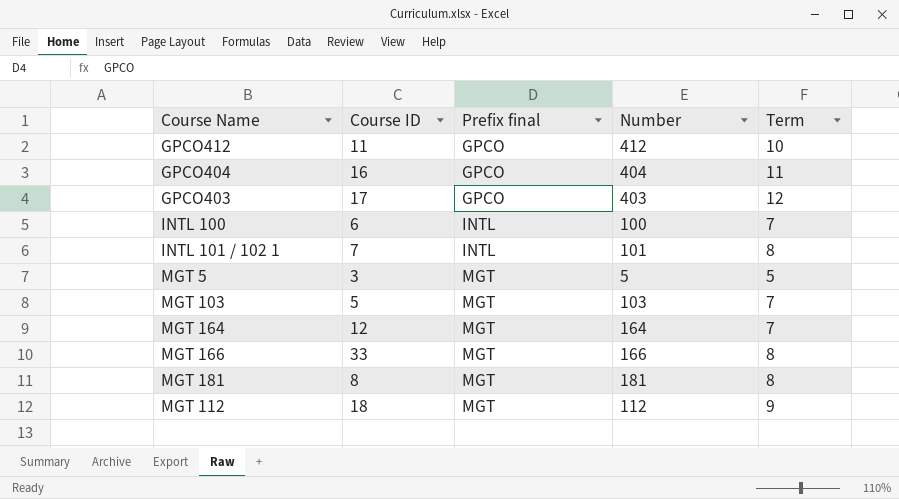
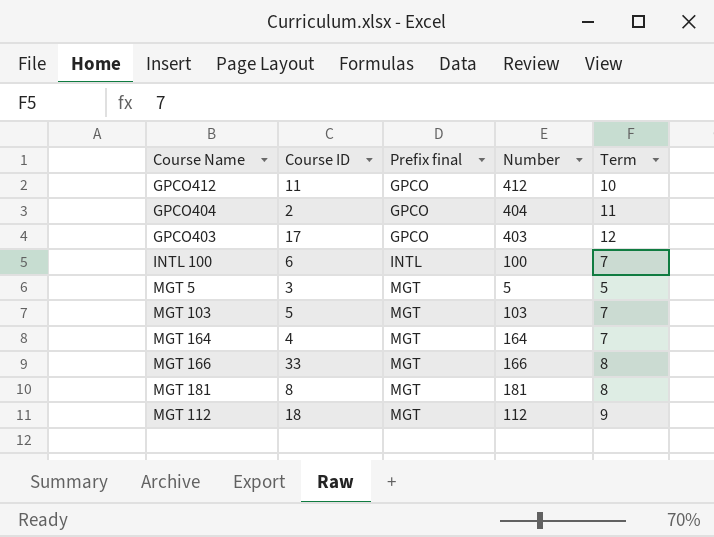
row INTL 101 / 102 1: 7 | INTL | 101 | 8 -> none
GPCO404 | Course ID: 16 -> 2
MGT 164 | Course ID: 12 -> 4

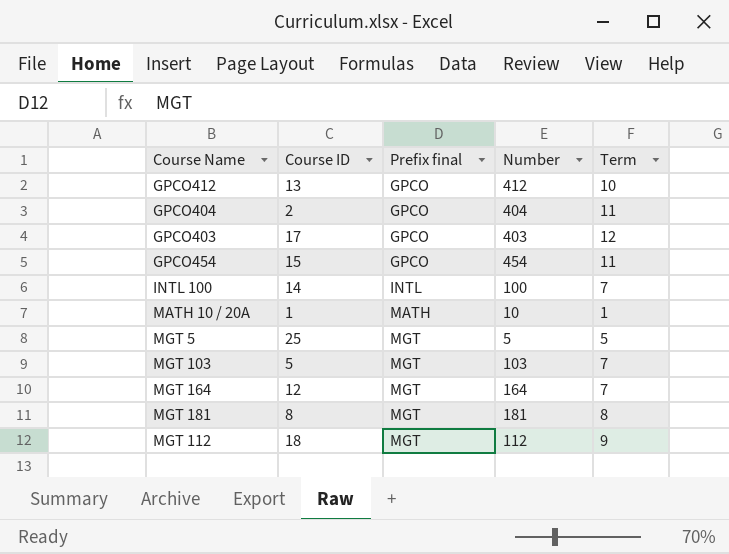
row MGT 166: 33 | MGT | 166 | 8 -> none
GPCO412 | Course ID: 11 -> 13
row GPCO454: none -> 15 | GPCO | 454 | 11
INTL 100 | Course ID: 6 -> 14
row MATH 10 / 20A: none -> 1 | MATH | 10 | 1
MGT 5 | Course ID: 3 -> 25
MGT 164 | Course ID: 4 -> 12

